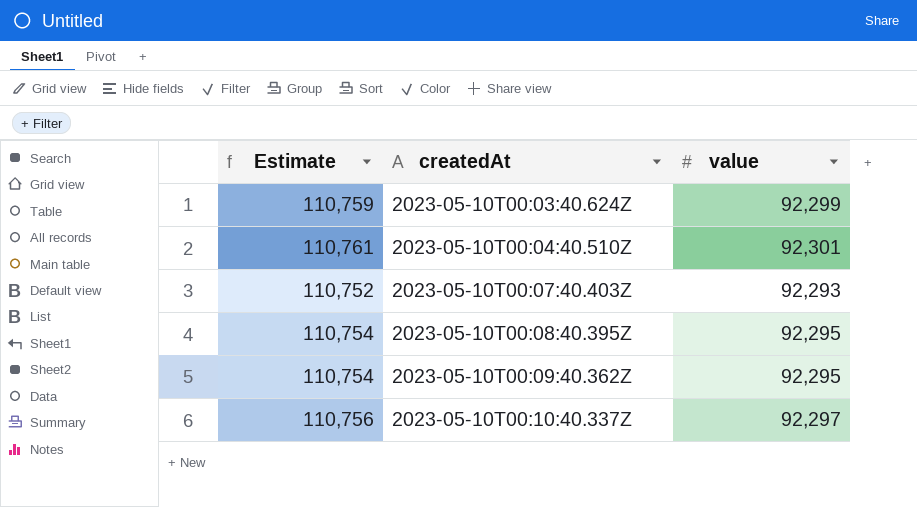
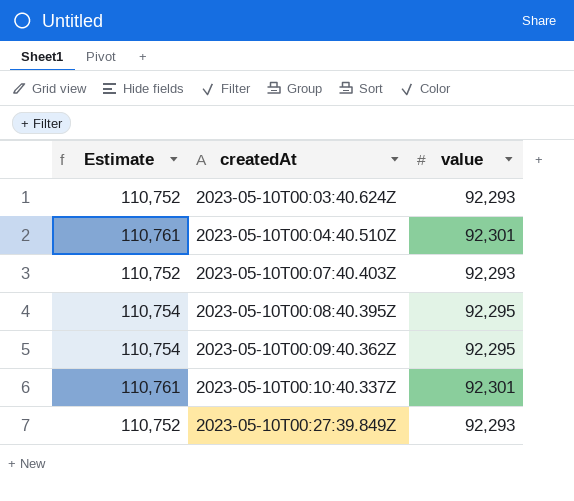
2023-05-10T00:03:40.624Z | Estimate: 110,759 -> 110,752
2023-05-10T00:03:40.624Z | value: 92,299 -> 92,293
2023-05-10T00:10:40.337Z | Estimate: 110,756 -> 110,761
2023-05-10T00:10:40.337Z | value: 92,297 -> 92,301
row 2023-05-10T00:27:39.849Z: none -> 110,752 | 92,293

